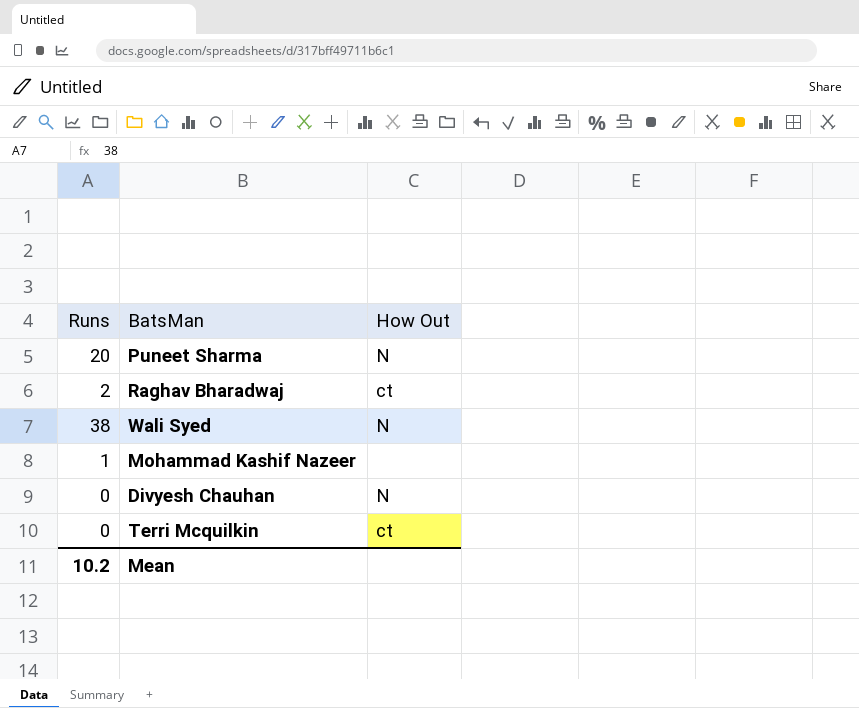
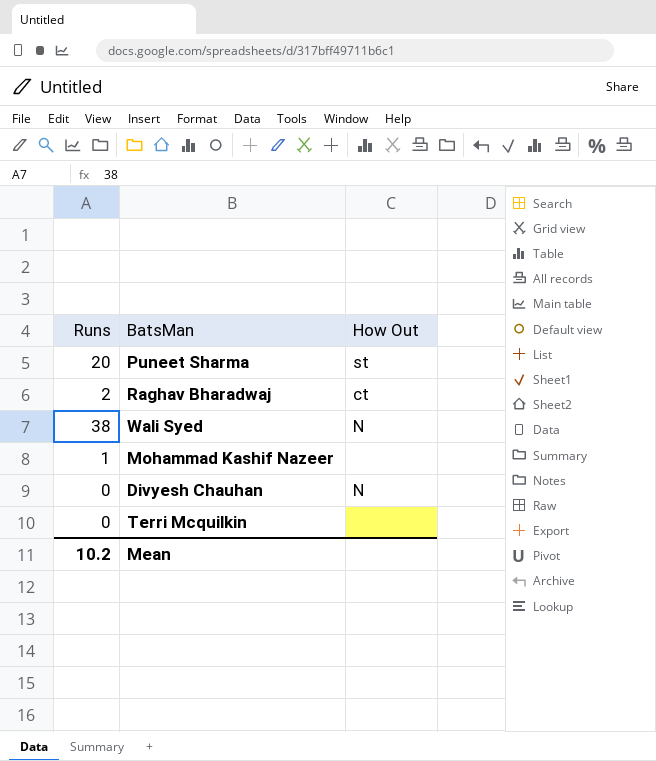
Puneet Sharma | How Out: N -> st
Terri Mcquilkin | How Out: ct -> none

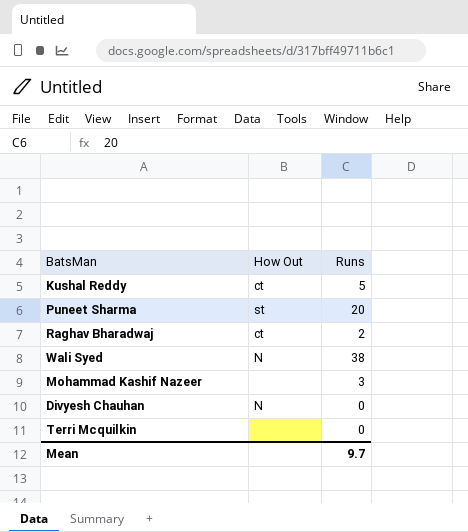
column Runs | position: 1 -> 3
row Kushal Reddy: none -> ct | 5
Mohammad Kashif Nazeer | Runs: 1 -> 3
Mean | Runs: 10.2 -> 9.7

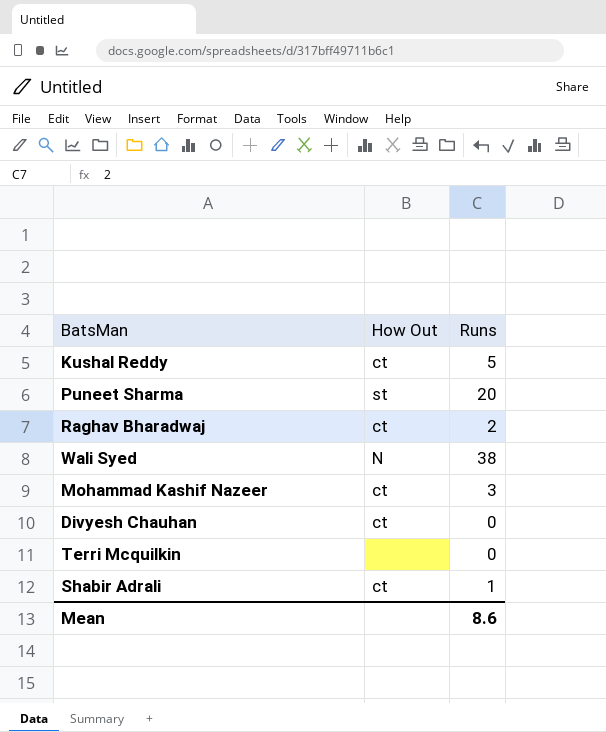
Mohammad Kashif Nazeer | How Out: none -> ct
Divyesh Chauhan | How Out: N -> ct
row Shabir Adrali: none -> ct | 1
Mean | Runs: 9.7 -> 8.6

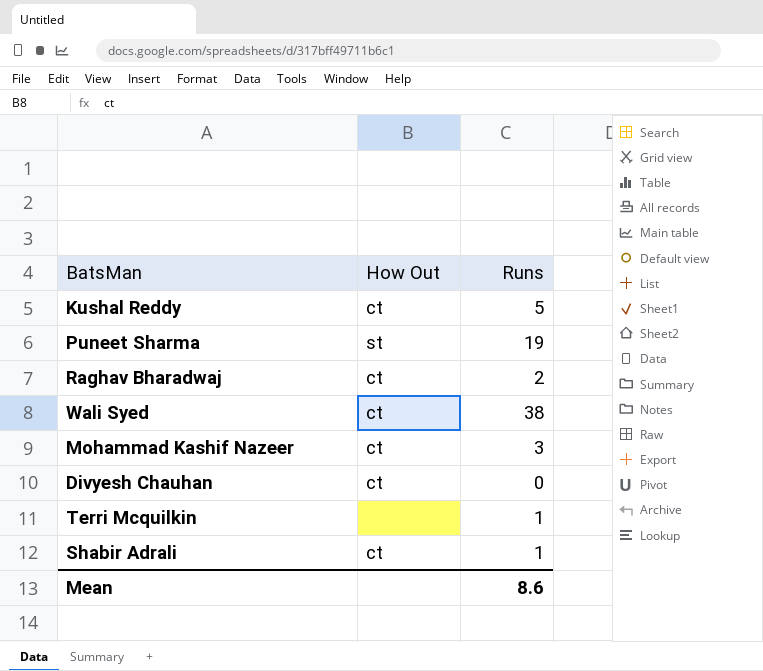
Puneet Sharma | Runs: 20 -> 19
Wali Syed | How Out: N -> ct
Terri Mcquilkin | Runs: 0 -> 1

